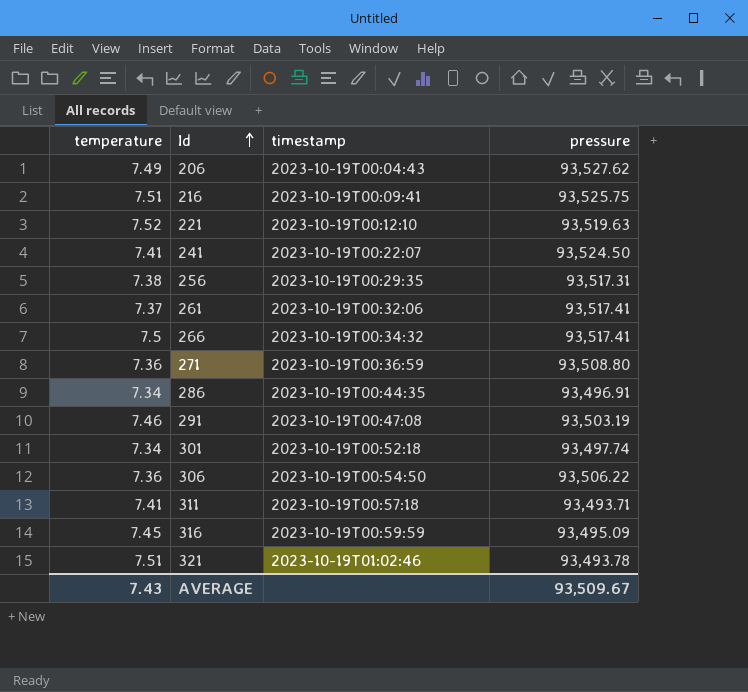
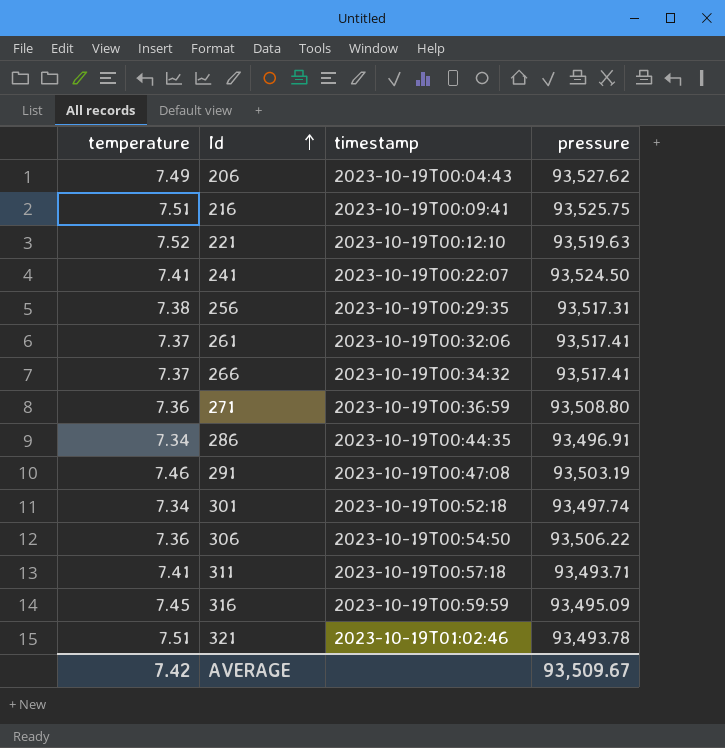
266 | temperature: 7.5 -> 7.37
AVERAGE | temperature: 7.43 -> 7.42

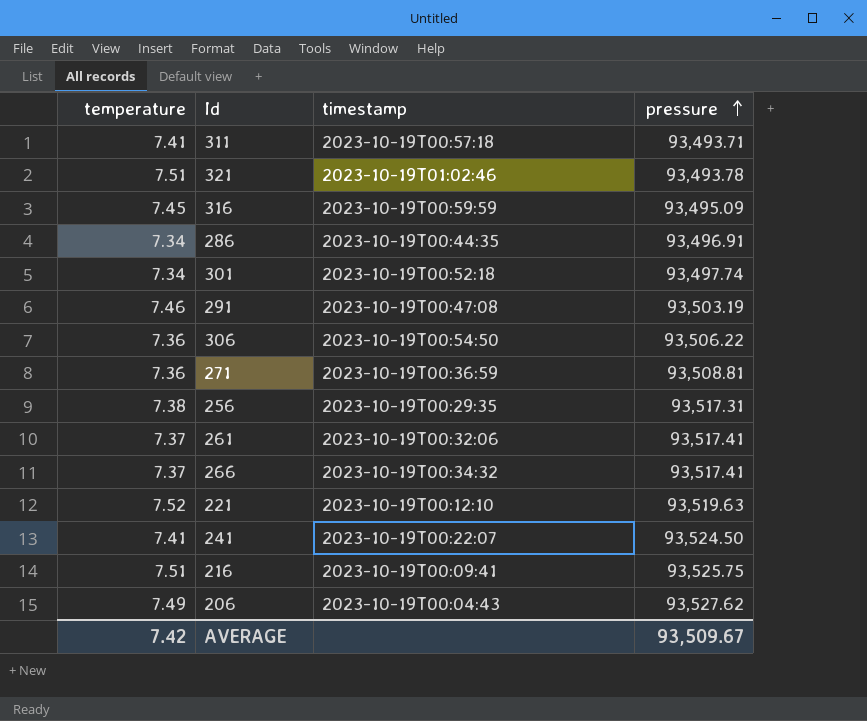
row order: Id ascending -> pressure ascending
271 | pressure: 93,508.80 -> 93,508.81

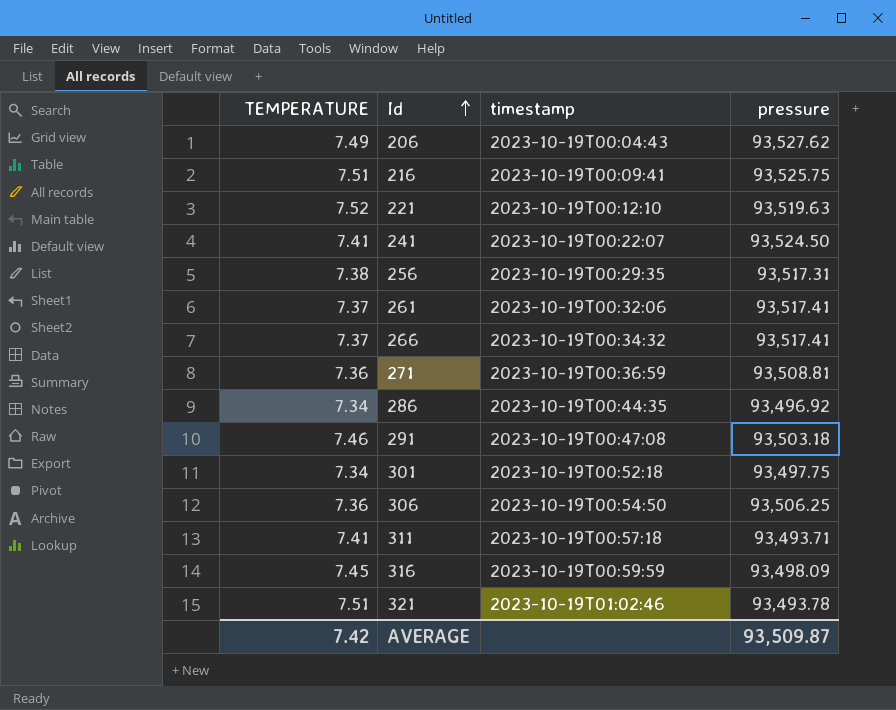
row order: pressure ascending -> Id ascending
column name: temperature -> TEMPERATURE
286 | pressure: 93,496.91 -> 93,496.92
291 | pressure: 93,503.19 -> 93,503.18
301 | pressure: 93,497.74 -> 93,497.75
306 | pressure: 93,506.22 -> 93,506.25
316 | pressure: 93,495.09 -> 93,498.09
AVERAGE | pressure: 93,509.67 -> 93,509.87

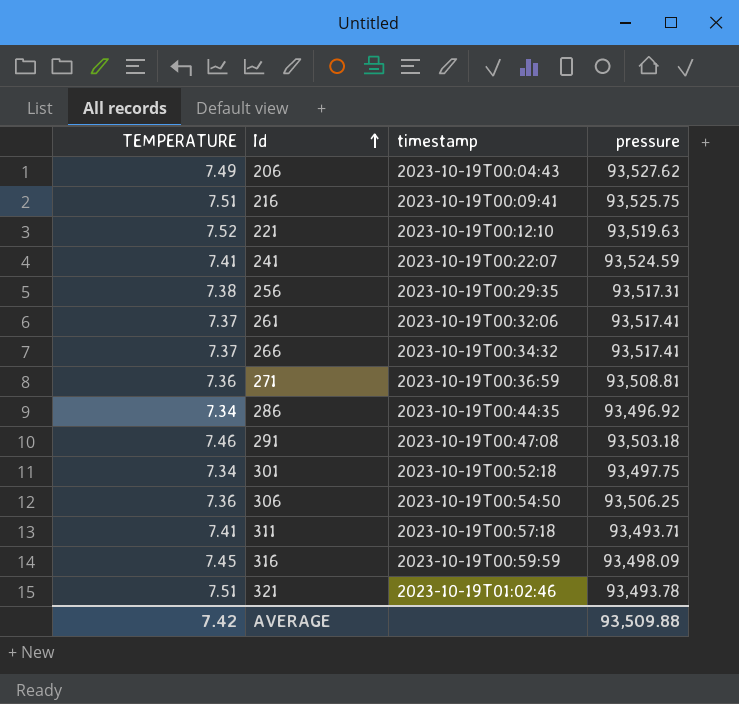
241 | pressure: 93,524.50 -> 93,524.59
AVERAGE | pressure: 93,509.87 -> 93,509.88

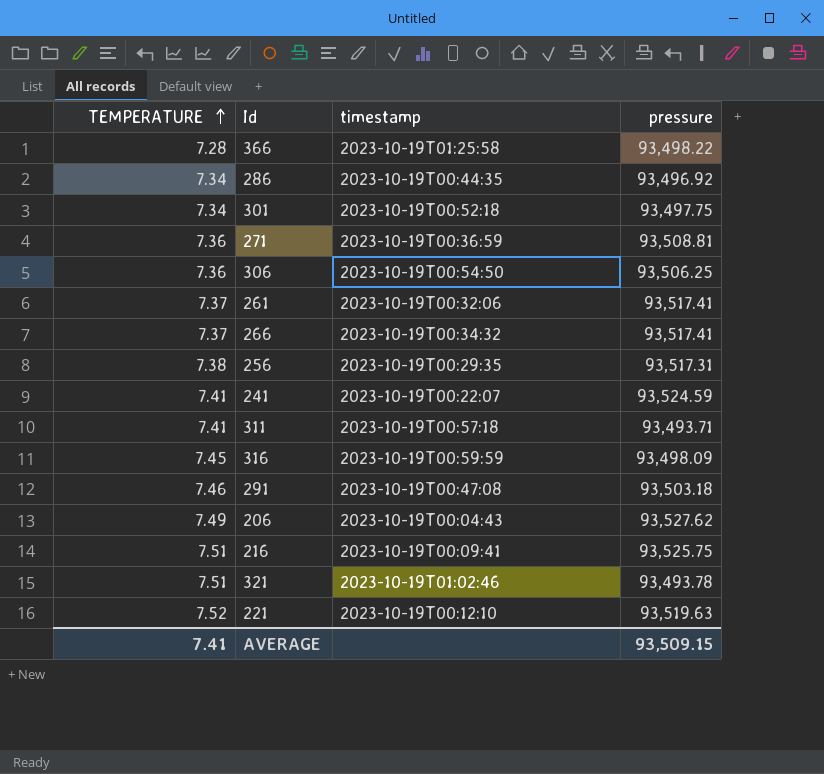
row order: Id ascending -> TEMPERATURE ascending
row 366: none -> 7.28 | 2023-10-19T01:25:58 | 93,498.22
AVERAGE | TEMPERATURE: 7.42 -> 7.41
AVERAGE | pressure: 93,509.88 -> 93,509.15

